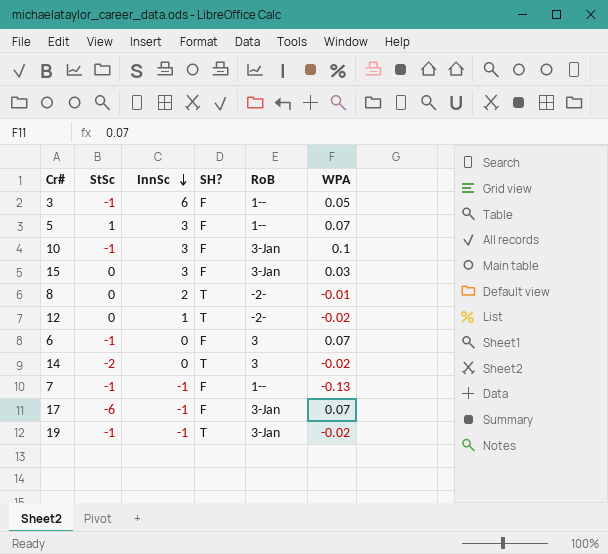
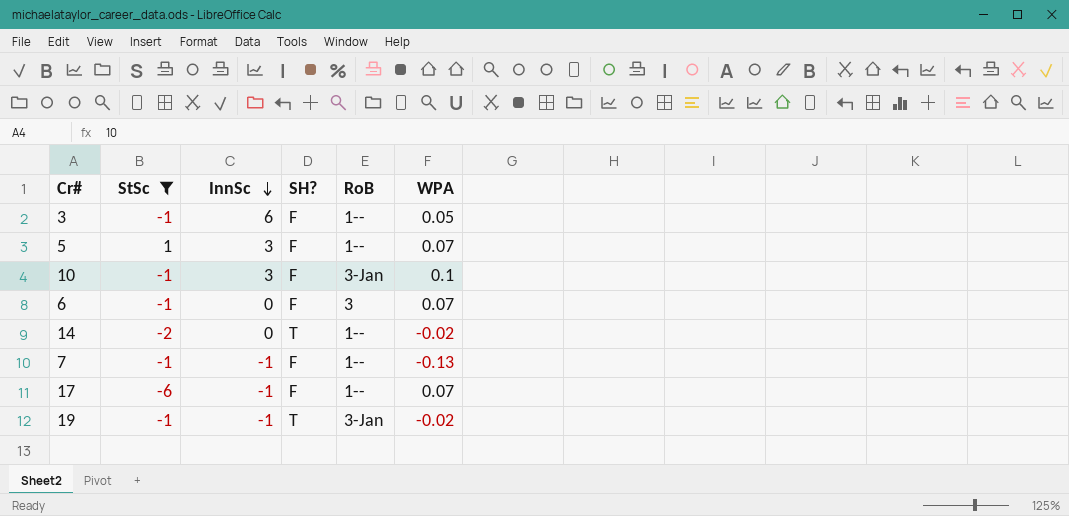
filter: none -> StSc != 0
14 | RoB: 3 -> 1--
17 | RoB: 3-Jan -> 1--

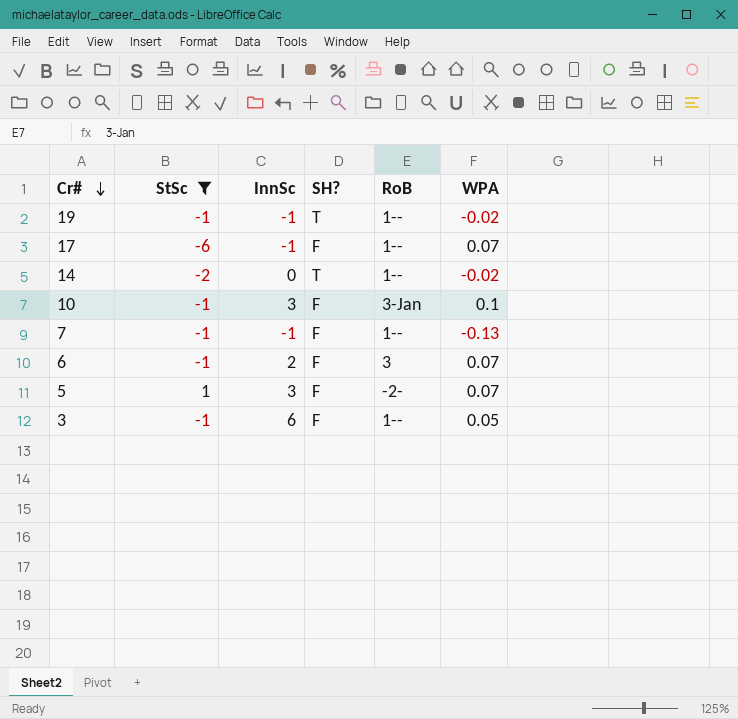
row order: InnSc descending -> Cr# descending
19 | RoB: 3-Jan -> 1--
6 | InnSc: 0 -> 2
5 | RoB: 1-- -> -2-

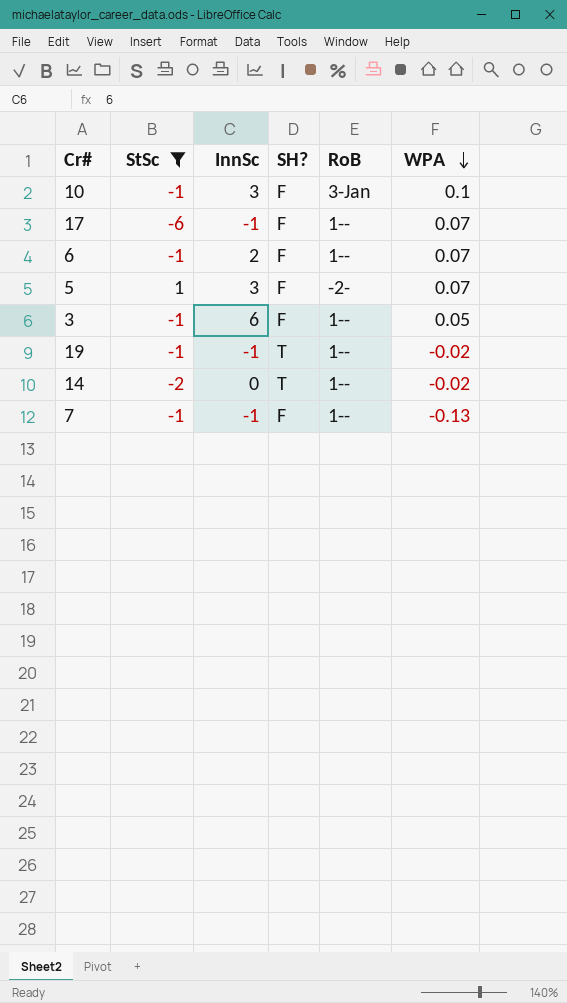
row order: Cr# descending -> WPA descending
6 | RoB: 3 -> 1--

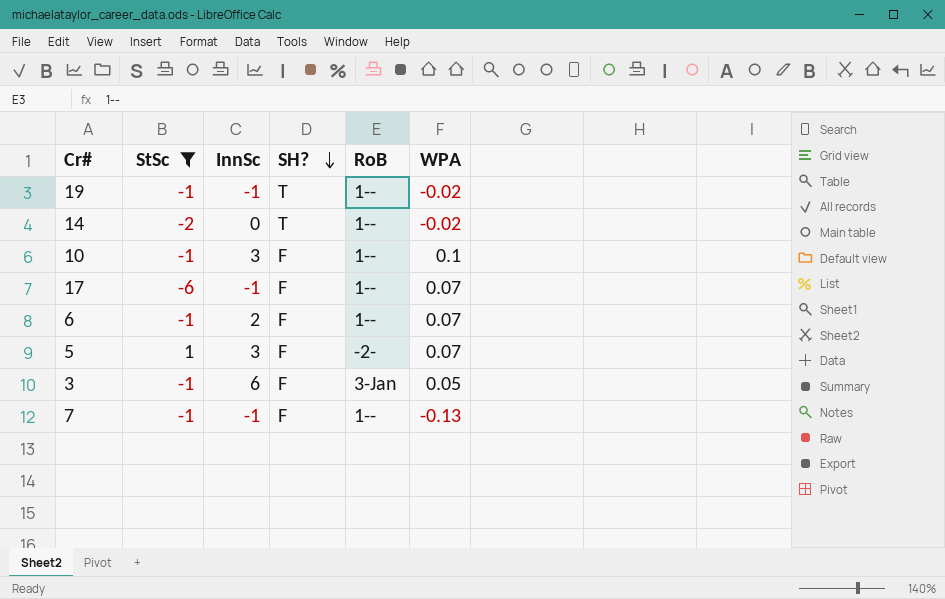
row order: WPA descending -> SH? descending
10 | RoB: 3-Jan -> 1--
3 | RoB: 1-- -> 3-Jan

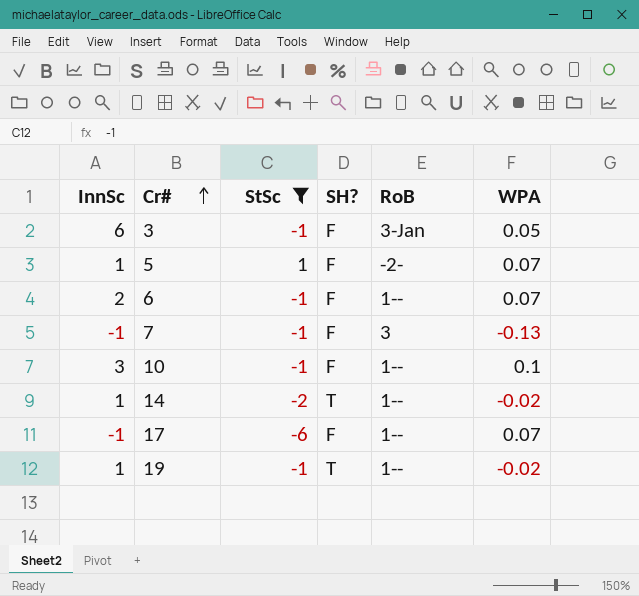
row order: SH? descending -> Cr# ascending
column InnSc | position: 3 -> 1
5 | InnSc: 3 -> 1
7 | RoB: 1-- -> 3
14 | InnSc: 0 -> 1
19 | InnSc: -1 -> 1

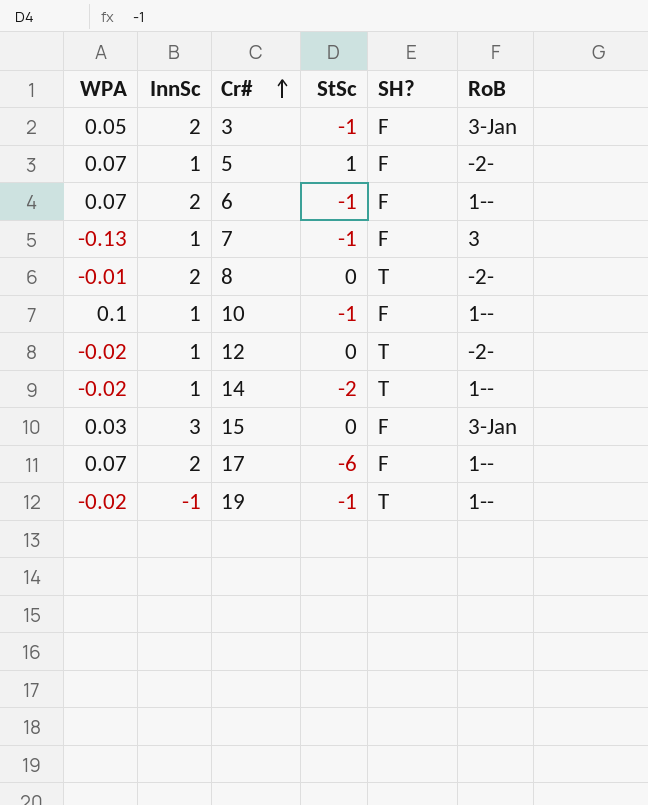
filter: StSc != 0 -> none
column WPA | position: 6 -> 1
3 | InnSc: 6 -> 2
7 | InnSc: -1 -> 1
10 | InnSc: 3 -> 1
17 | InnSc: -1 -> 2
19 | InnSc: 1 -> -1

